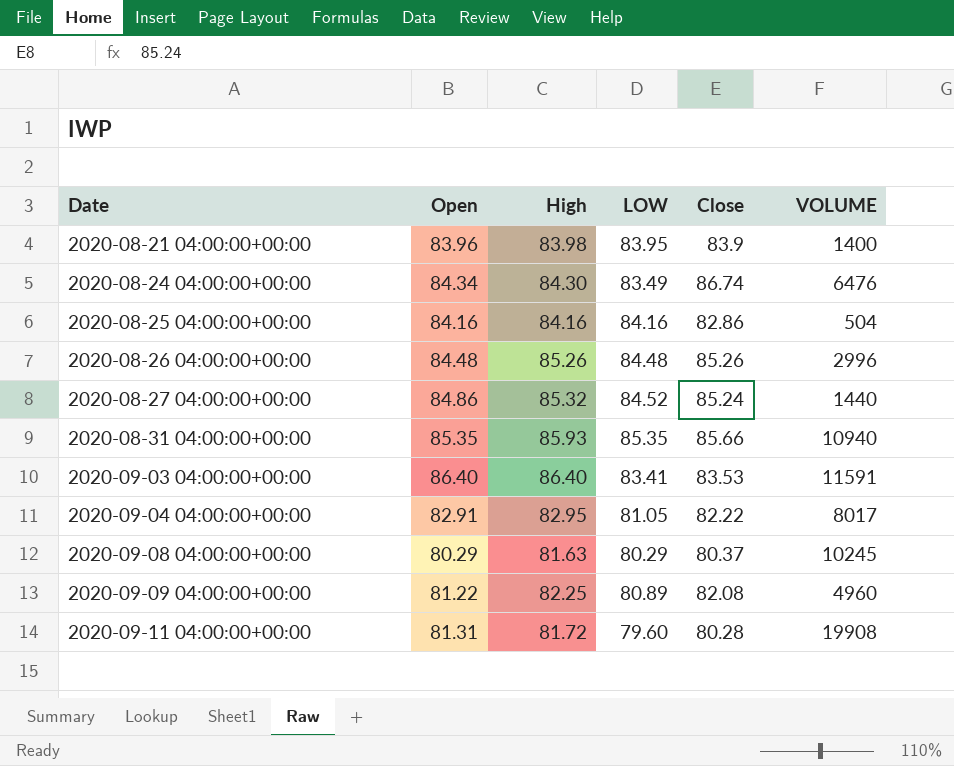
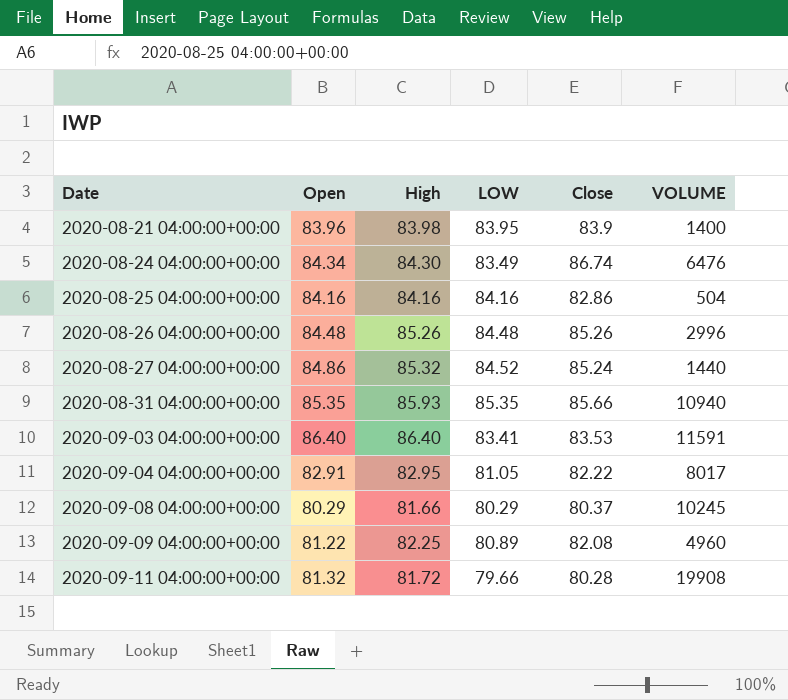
2020-09-08 04:00:00+00:00 | High: 81.63 -> 81.66
2020-09-11 04:00:00+00:00 | Open: 81.31 -> 81.32
2020-09-11 04:00:00+00:00 | LOW: 79.60 -> 79.66

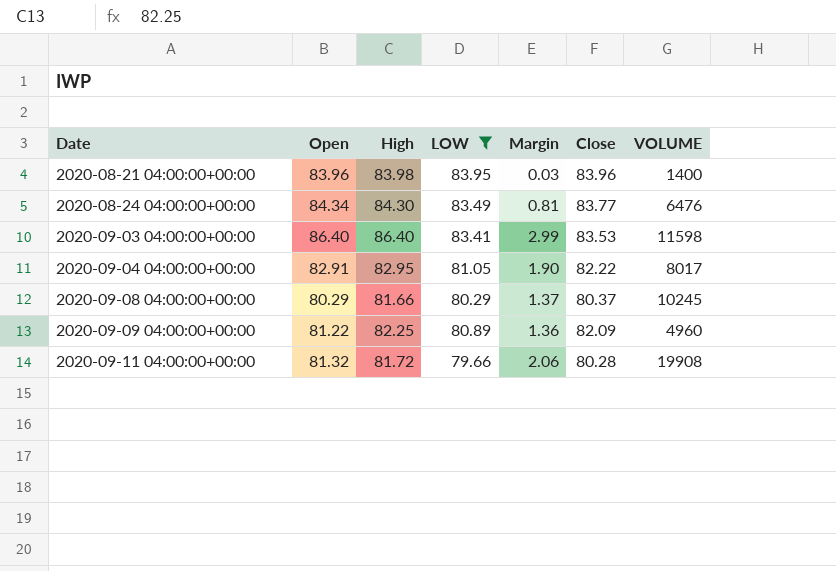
filter: none -> LOW <= 83.95
column Margin | formula: none -> [High] - [LOW]
2020-08-21 04:00:00+00:00 | Close: 83.9 -> 83.96
2020-08-24 04:00:00+00:00 | Close: 86.74 -> 83.77
2020-09-03 04:00:00+00:00 | VOLUME: 11591 -> 11598
2020-09-09 04:00:00+00:00 | Close: 82.08 -> 82.09

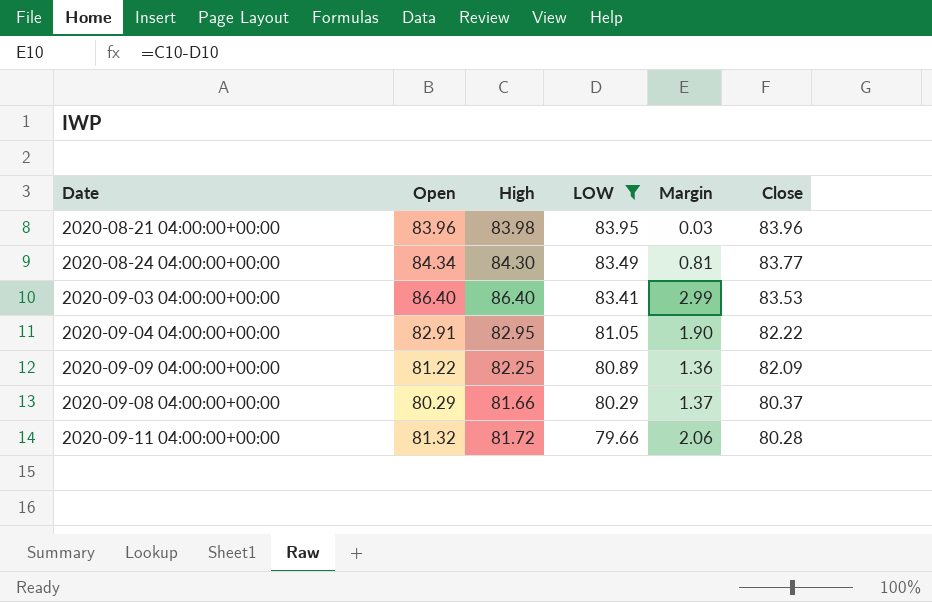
row order: Date ascending -> LOW descending
column VOLUME | position: 7 -> none

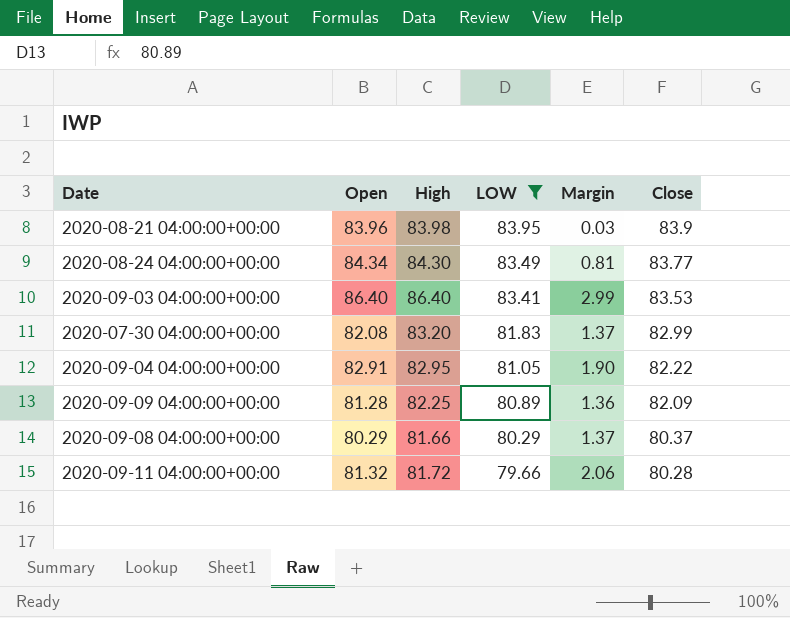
2020-08-21 04:00:00+00:00 | Close: 83.96 -> 83.9
row 2020-07-30 04:00:00+00:00: none -> 82.08 | 83.20 | 81.83 | 1.37 | 82.99
2020-09-09 04:00:00+00:00 | Open: 81.22 -> 81.28

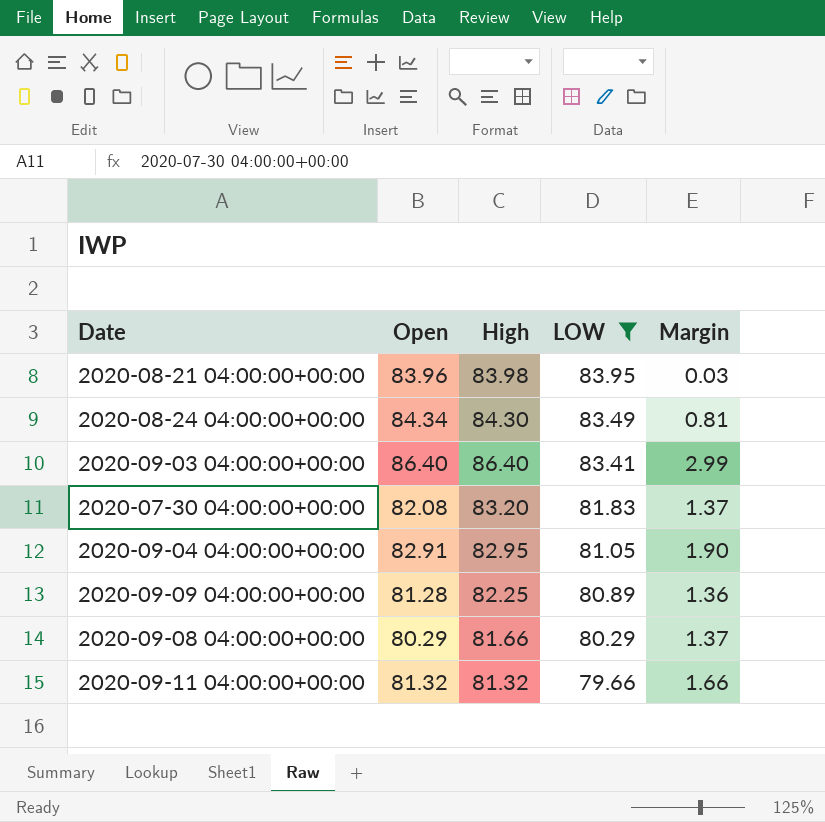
column Close | position: 6 -> none
2020-09-11 04:00:00+00:00 | High: 81.72 -> 81.32
2020-09-11 04:00:00+00:00 | Margin: 2.06 -> 1.66

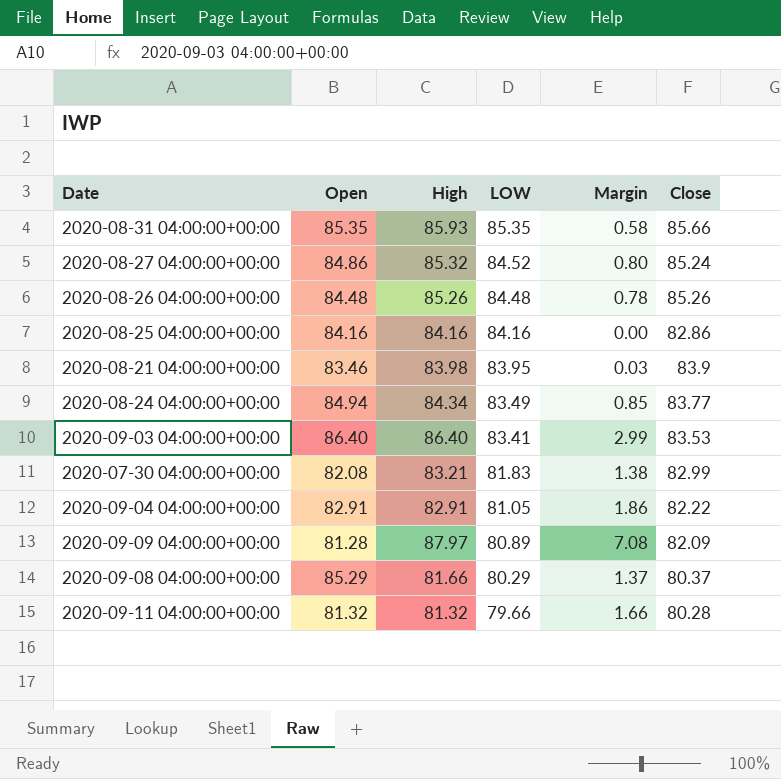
filter: LOW <= 83.95 -> none
column Close | position: none -> 6
2020-08-21 04:00:00+00:00 | Open: 83.96 -> 83.46
2020-08-24 04:00:00+00:00 | Open: 84.34 -> 84.94
2020-08-24 04:00:00+00:00 | High: 84.30 -> 84.34
2020-08-24 04:00:00+00:00 | Margin: 0.81 -> 0.85
2020-07-30 04:00:00+00:00 | High: 83.20 -> 83.21
2020-07-30 04:00:00+00:00 | Margin: 1.37 -> 1.38
2020-09-04 04:00:00+00:00 | High: 82.95 -> 82.91
2020-09-04 04:00:00+00:00 | Margin: 1.90 -> 1.86
2020-09-09 04:00:00+00:00 | High: 82.25 -> 87.97
2020-09-09 04:00:00+00:00 | Margin: 1.36 -> 7.08
2020-09-08 04:00:00+00:00 | Open: 80.29 -> 85.29

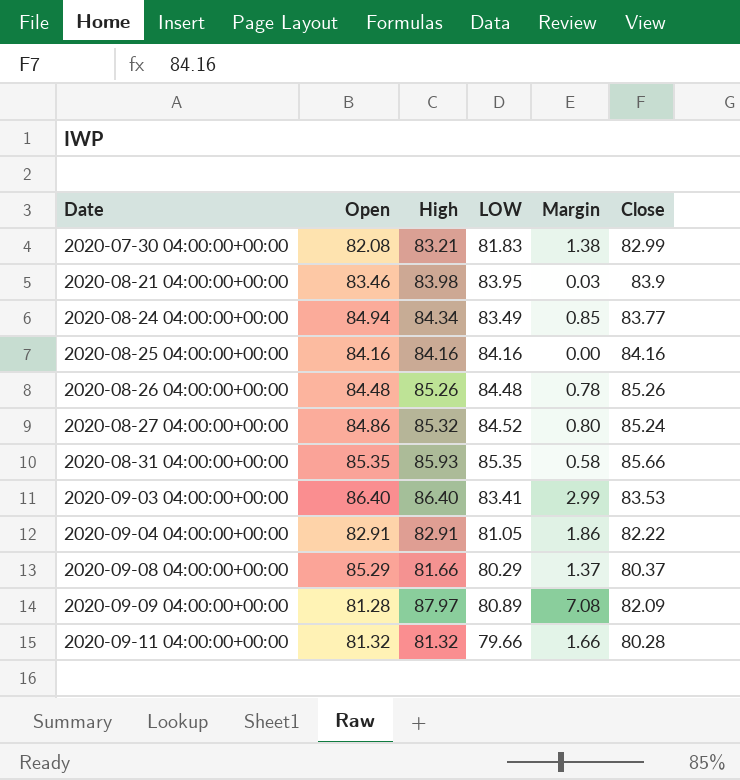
row order: LOW descending -> Date ascending
2020-08-25 04:00:00+00:00 | Close: 82.86 -> 84.16

